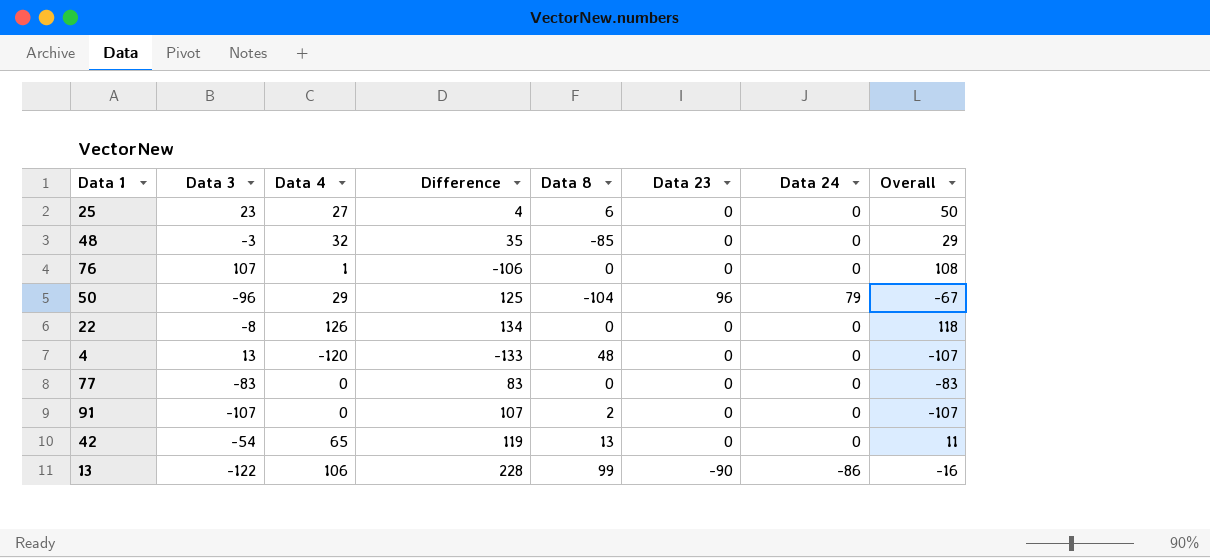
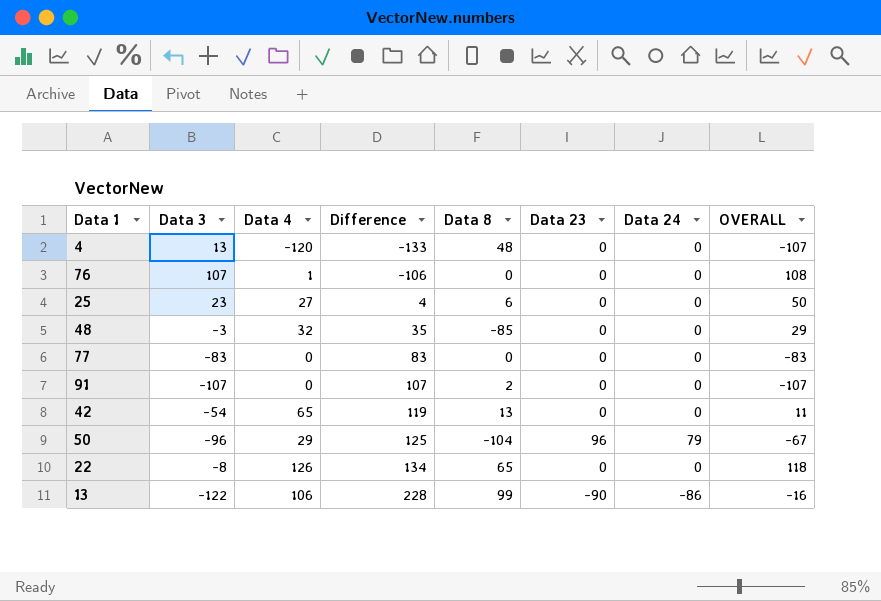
row order: none -> Difference ascending
column name: Overall -> OVERALL
22 | Data 8: 0 -> 65

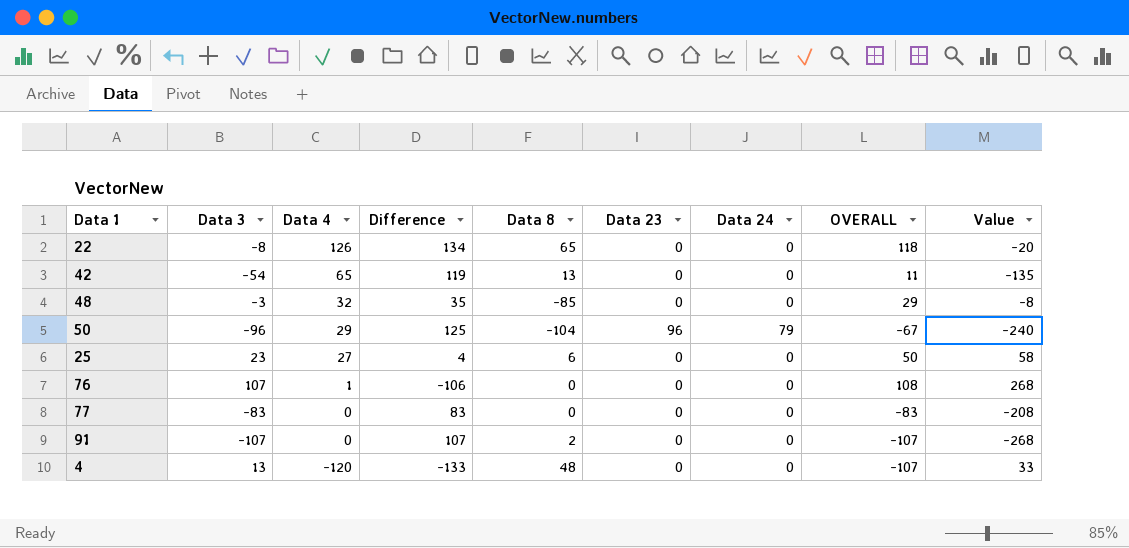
row order: Difference ascending -> Data 4 descending
column Value | formula: none -> [Data 3] * 2.5
row 13: -122 | 106 | 228 | 99 | -90 | -86 | -16 -> none

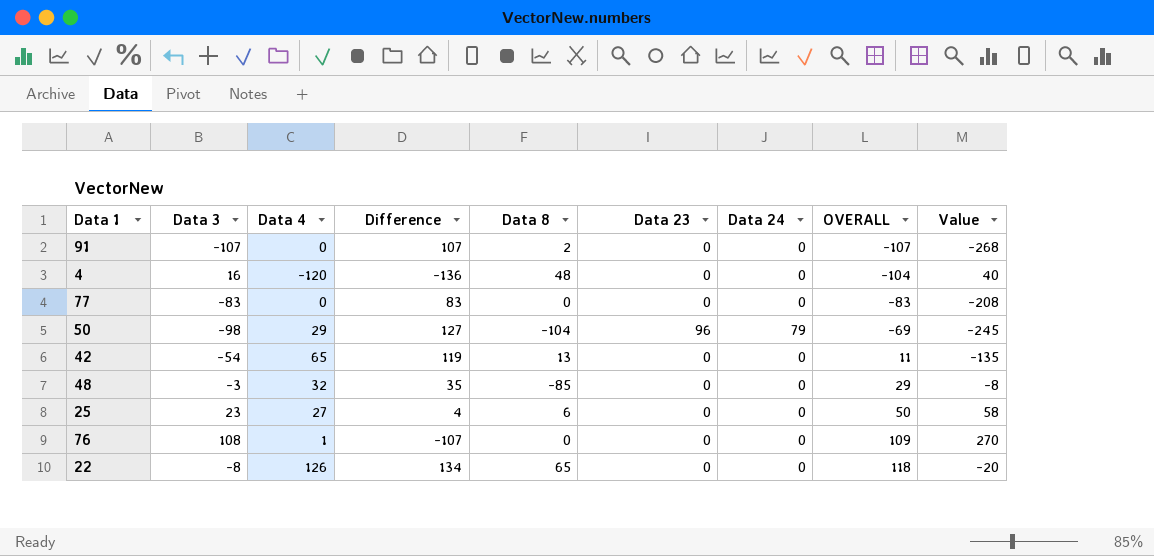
row order: Data 4 descending -> OVERALL ascending
4 | Data 3: 13 -> 16
4 | Difference: -133 -> -136
4 | OVERALL: -107 -> -104
4 | Value: 33 -> 40
50 | Data 3: -96 -> -98
50 | Difference: 125 -> 127
50 | OVERALL: -67 -> -69
50 | Value: -240 -> -245
76 | Data 3: 107 -> 108
76 | Difference: -106 -> -107
76 | OVERALL: 108 -> 109
76 | Value: 268 -> 270

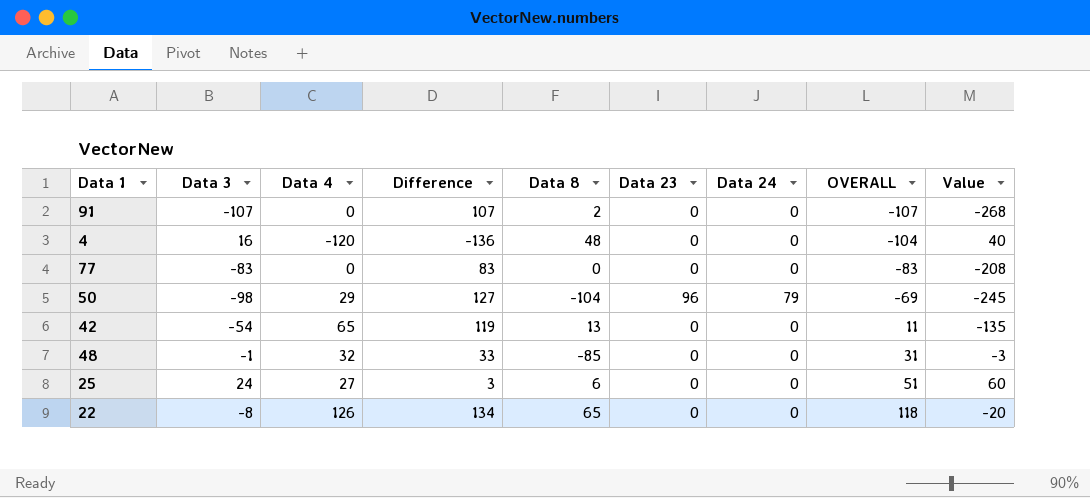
row 76: 108 | 1 | -107 | 0 | 0 | 0 | 109 | 270 -> none
48 | Data 3: -3 -> -1
48 | Difference: 35 -> 33
48 | OVERALL: 29 -> 31
48 | Value: -8 -> -3
25 | Data 3: 23 -> 24
25 | Difference: 4 -> 3
25 | OVERALL: 50 -> 51
25 | Value: 58 -> 60

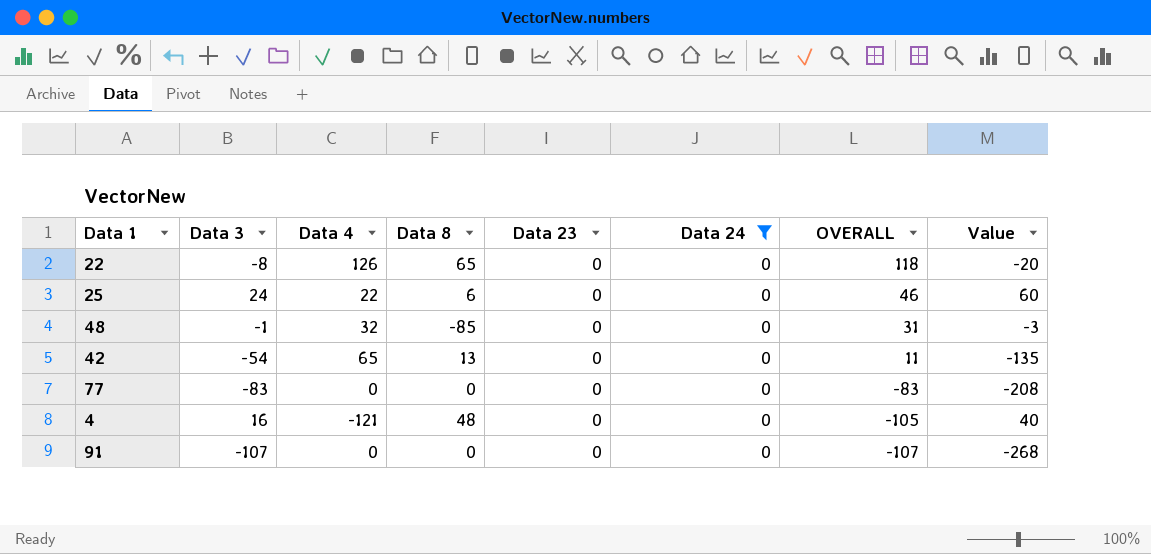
filter: none -> Data 24 = 0
row order: OVERALL ascending -> OVERALL descending
column Difference | formula: [Data 4] - [Data 3] -> none
25 | Data 4: 27 -> 22
25 | OVERALL: 51 -> 46
4 | Data 4: -120 -> -121
4 | OVERALL: -104 -> -105
91 | Data 8: 2 -> 0

